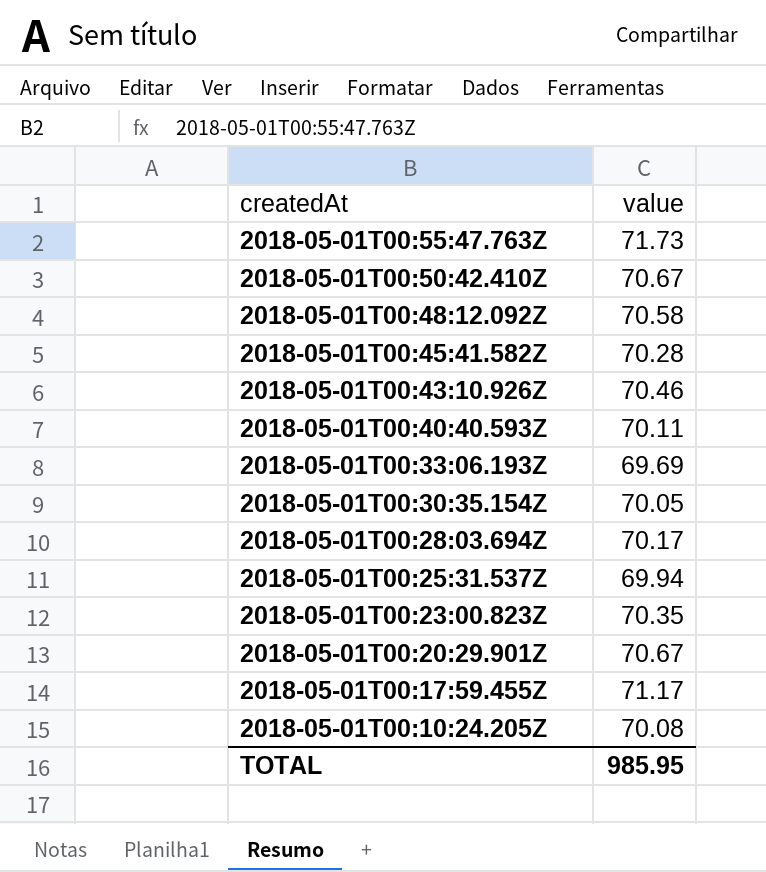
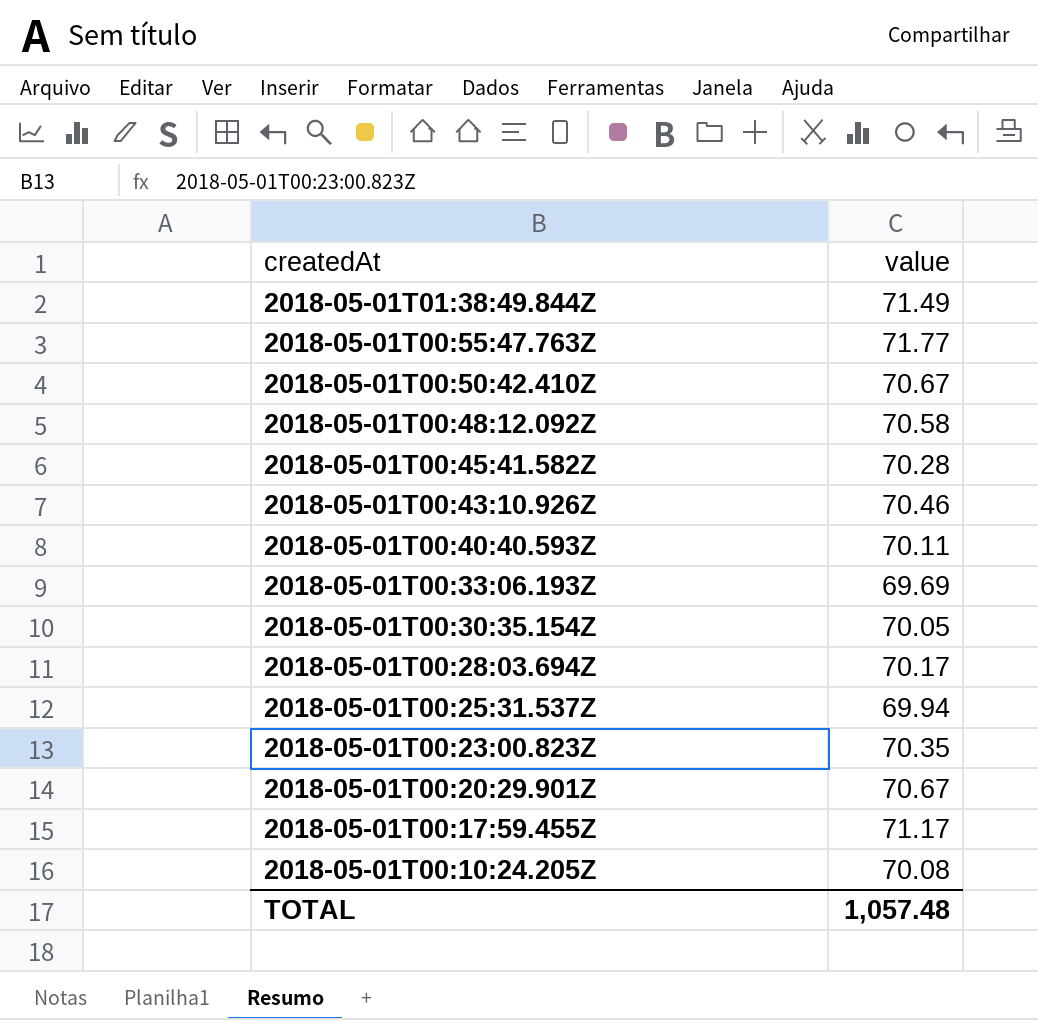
row 2018-05-01T01:38:49.844Z: none -> 71.49
2018-05-01T00:55:47.763Z | value: 71.73 -> 71.77
TOTAL | value: 985.95 -> 1,057.48

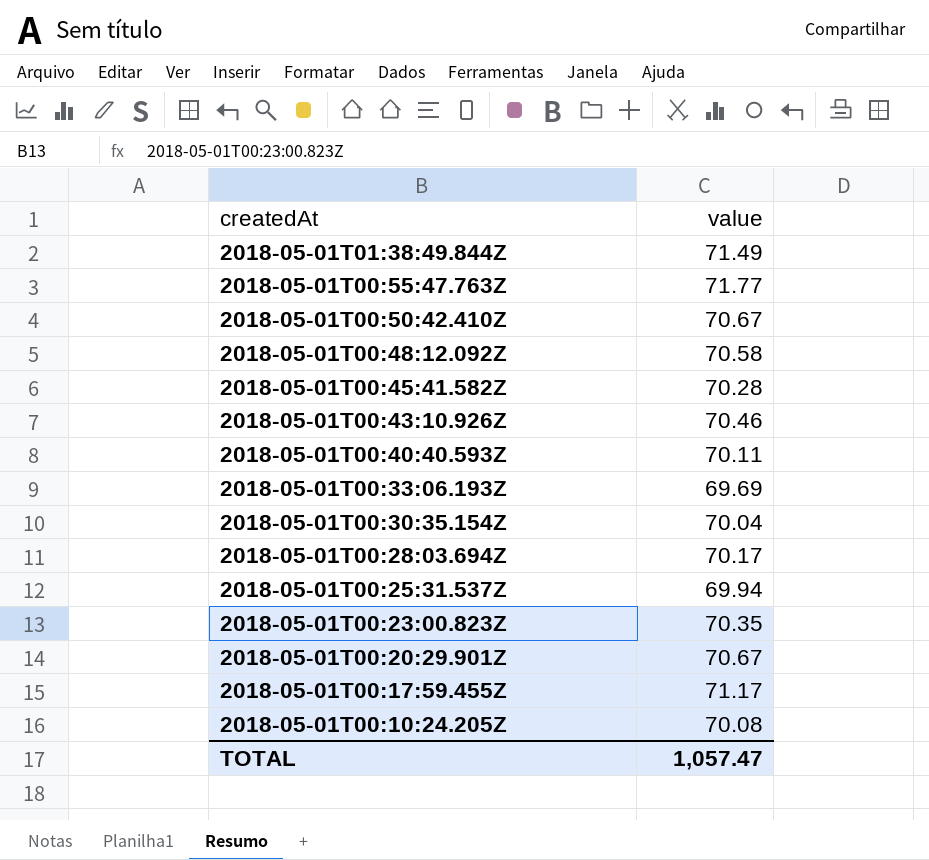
2018-05-01T00:30:35.154Z | value: 70.05 -> 70.04
TOTAL | value: 1,057.48 -> 1,057.47

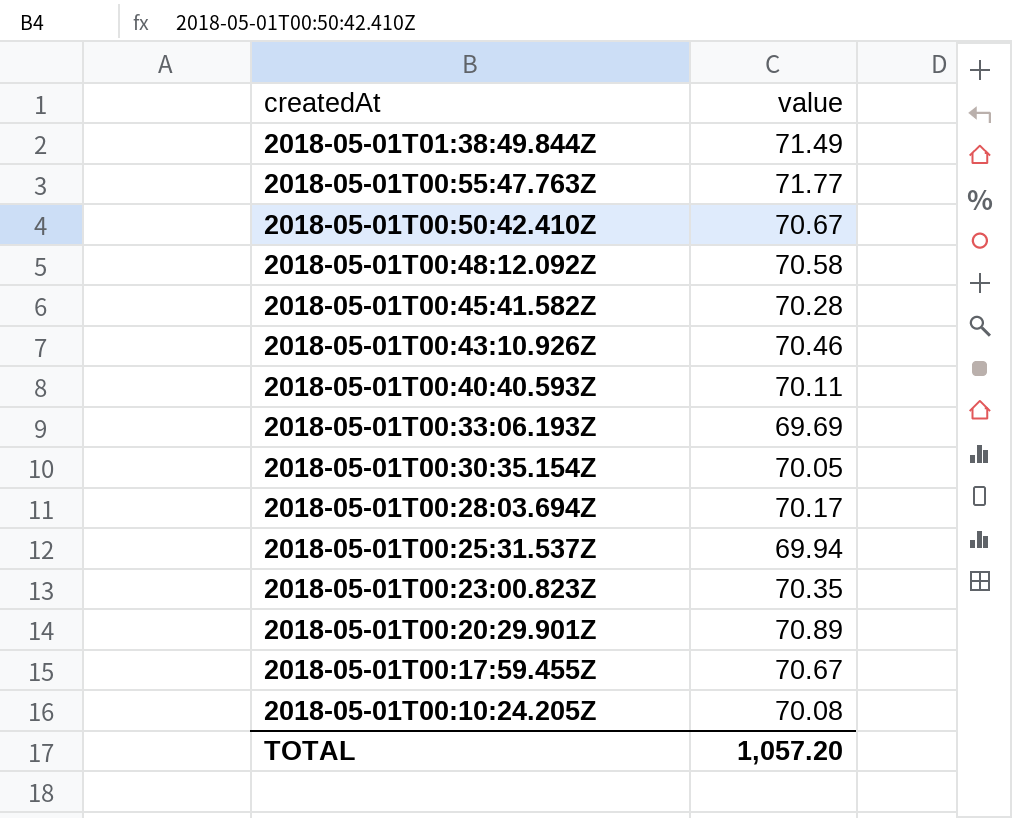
2018-05-01T00:30:35.154Z | value: 70.04 -> 70.05
2018-05-01T00:20:29.901Z | value: 70.67 -> 70.89
2018-05-01T00:17:59.455Z | value: 71.17 -> 70.67
TOTAL | value: 1,057.47 -> 1,057.20

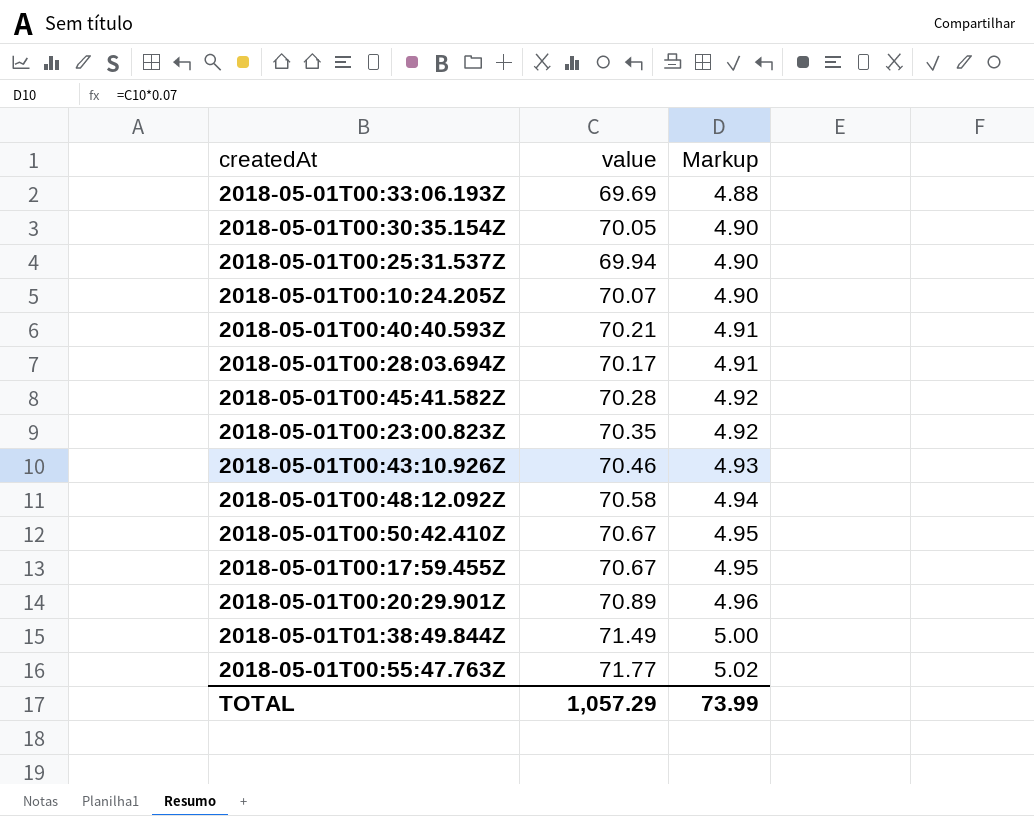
row order: createdAt descending -> Markup ascending
column Markup | formula: none -> [value] * 0.07
2018-05-01T00:10:24.205Z | value: 70.08 -> 70.07
2018-05-01T00:40:40.593Z | value: 70.11 -> 70.21
TOTAL | value: 1,057.20 -> 1,057.29

